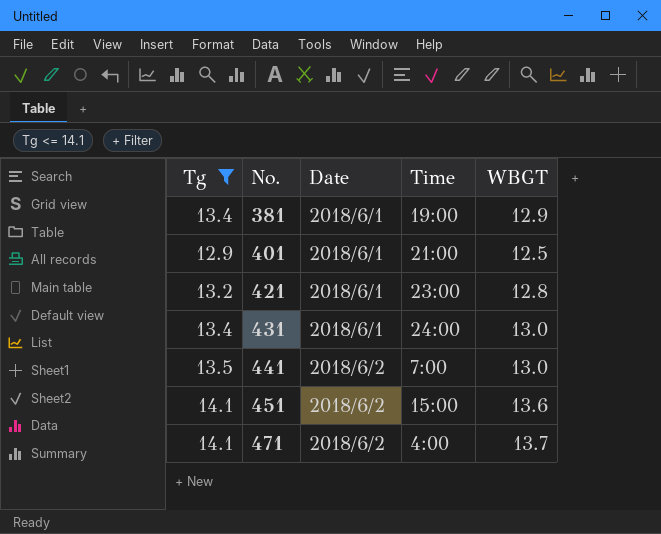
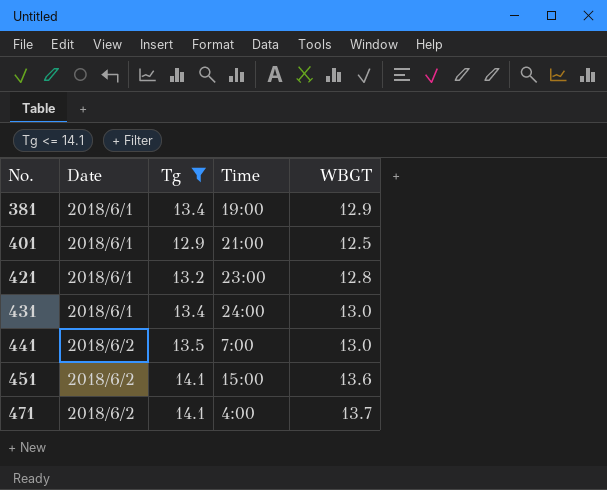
column Tg | position: 1 -> 3

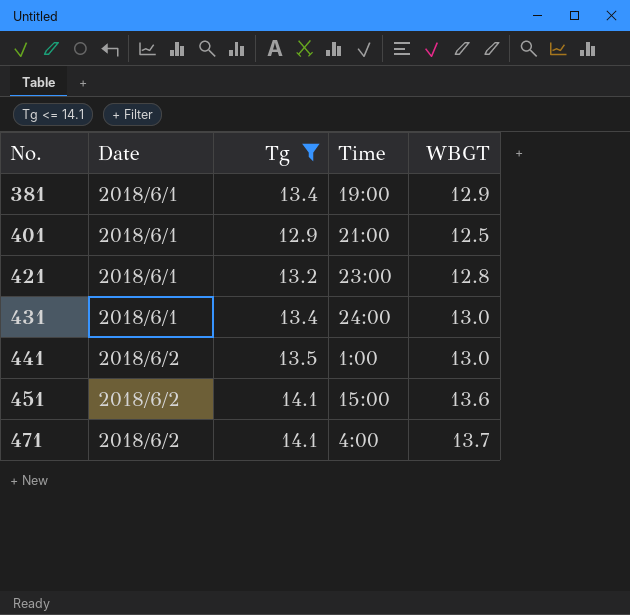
441 | Time: 7:00 -> 1:00

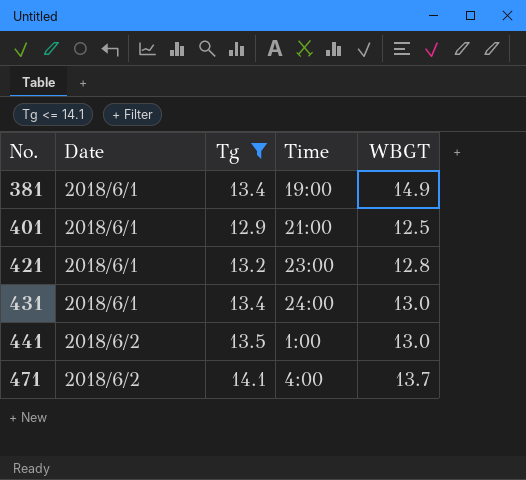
row 451: 2018/6/2 | 14.1 | 15:00 | 13.6 -> none
381 | WBGT: 12.9 -> 14.9

